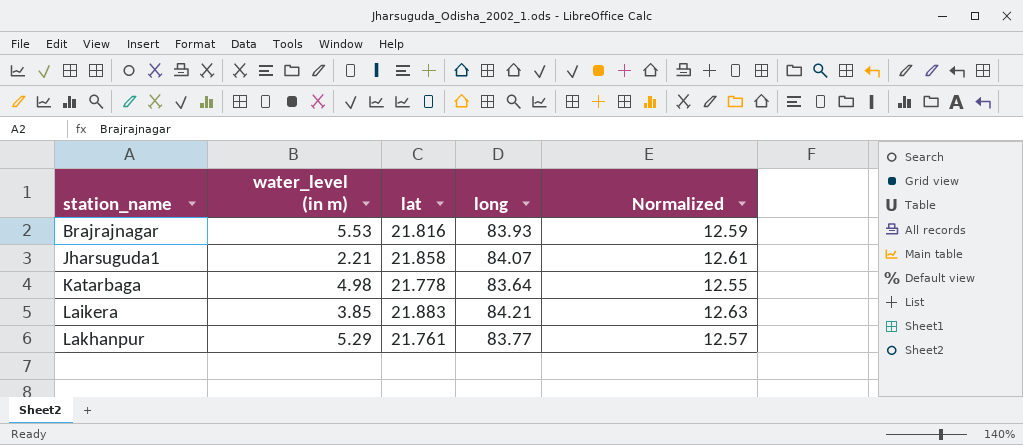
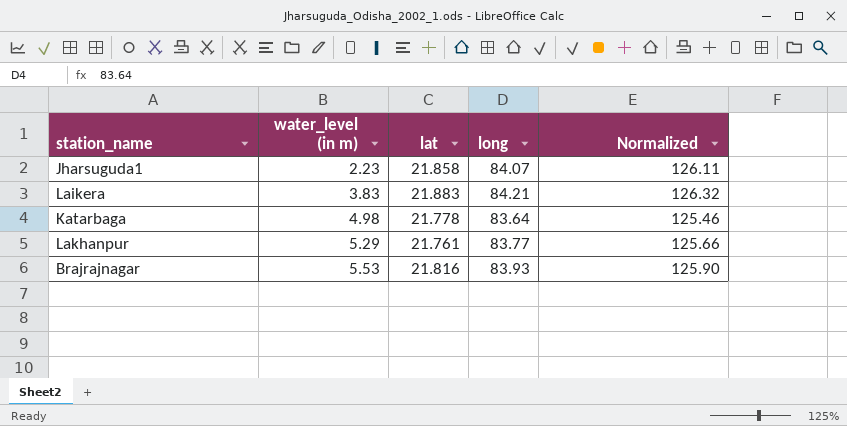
row order: station_name ascending -> water_level (in m) ascending
column Normalized | formula: [long] * 0.15 -> [long] * 1.5
Jharsuguda1 | water_level (in m): 2.21 -> 2.23
Laikera | water_level (in m): 3.85 -> 3.83

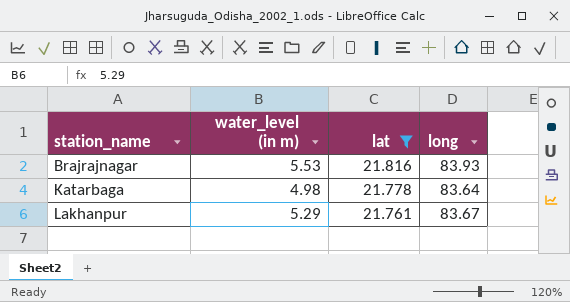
filter: none -> lat <= 21.816
row order: water_level (in m) ascending -> station_name ascending
column Normalized | formula: [long] * 1.5 -> none
Lakhanpur | long: 83.77 -> 83.67

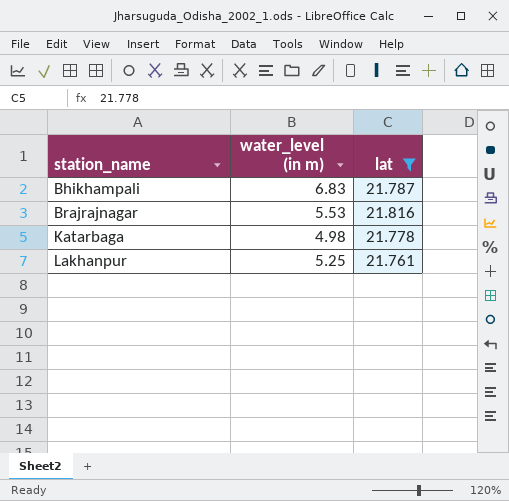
column long | position: 4 -> none
row Bhikhampali: none -> 6.83 | 21.787
Lakhanpur | water_level (in m): 5.29 -> 5.25

